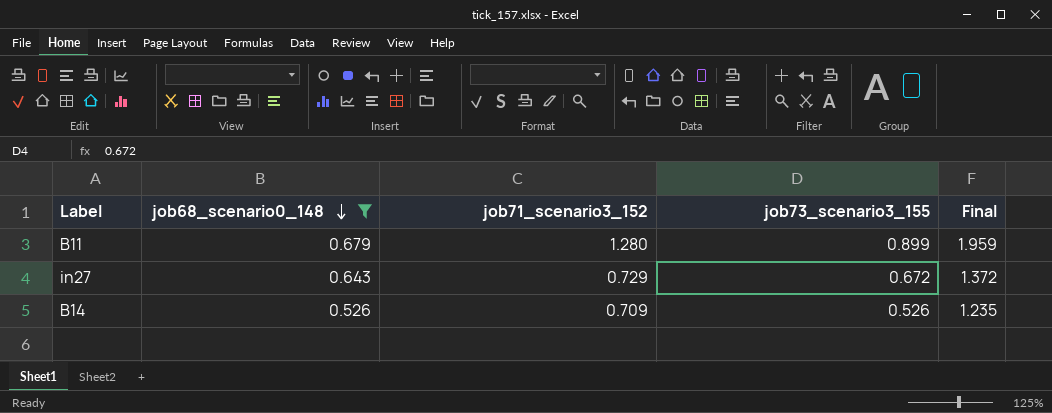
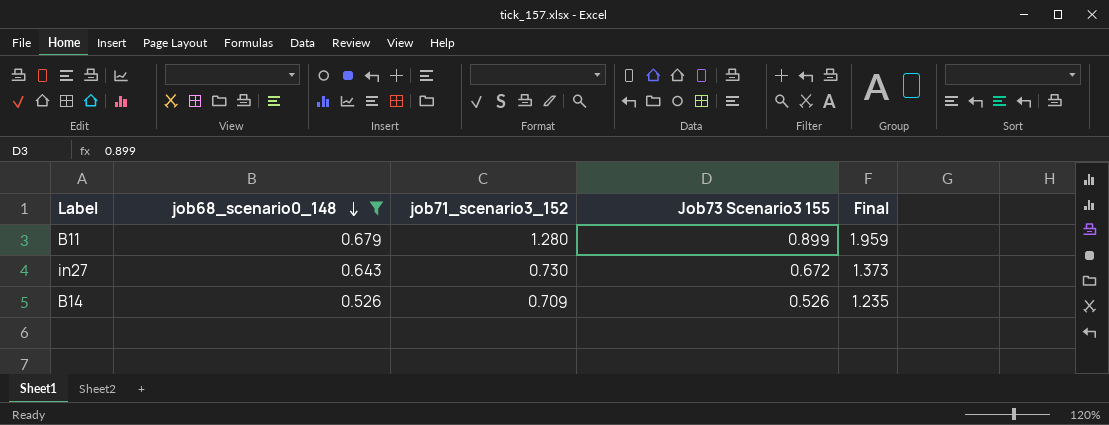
column name: job73_scenario3_155 -> Job73 Scenario3 155
in27 | job71_scenario3_152: 0.729 -> 0.730
in27 | Final: 1.372 -> 1.373

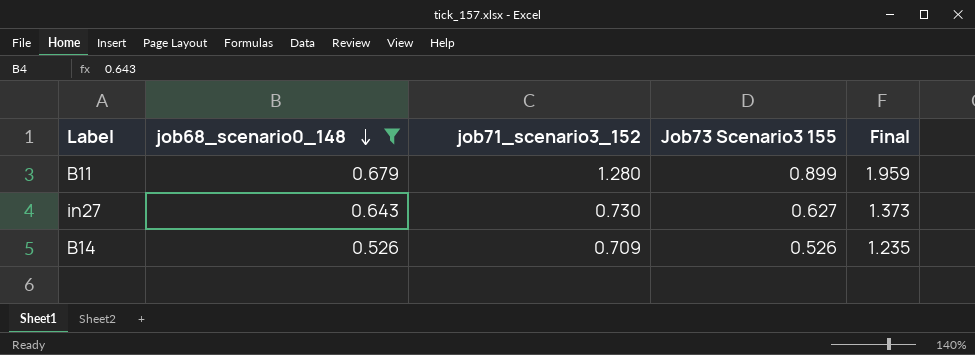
in27 | Job73 Scenario3 155: 0.672 -> 0.627

